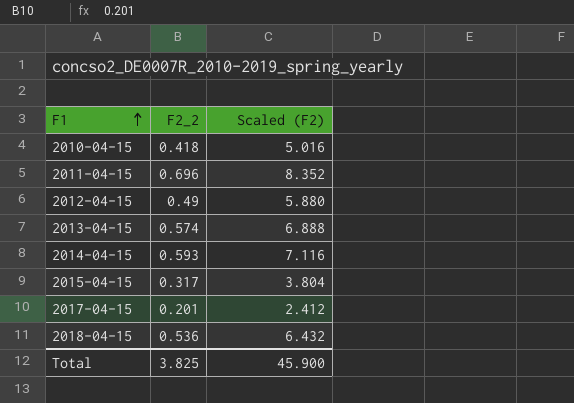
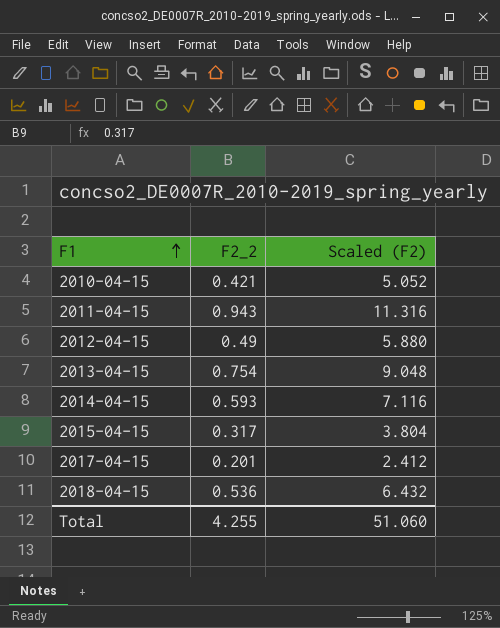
2010-04-15 | F2_2: 0.418 -> 0.421
2010-04-15 | Scaled (F2): 5.016 -> 5.052
2011-04-15 | F2_2: 0.696 -> 0.943
2011-04-15 | Scaled (F2): 8.352 -> 11.316
2013-04-15 | F2_2: 0.574 -> 0.754
2013-04-15 | Scaled (F2): 6.888 -> 9.048
Total | F2_2: 3.825 -> 4.255
Total | Scaled (F2): 45.900 -> 51.060

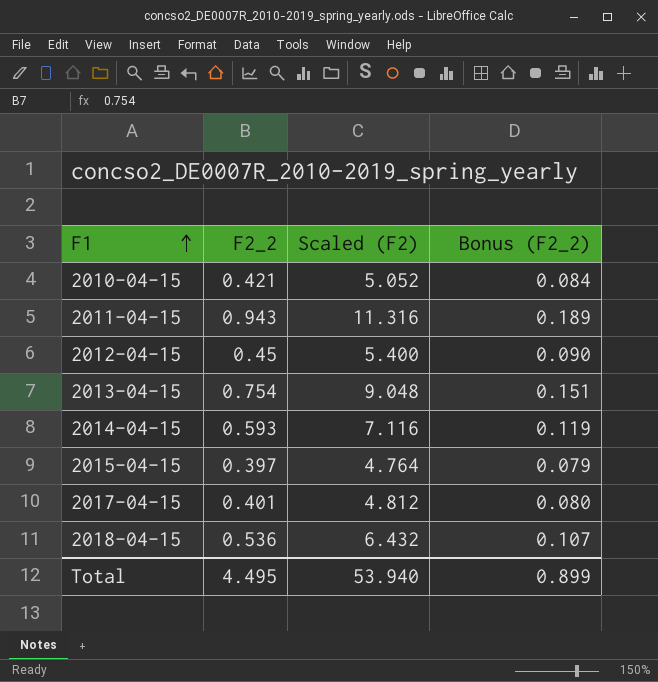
column Bonus (F2_2) | formula: none -> [F2_2] * 0.2
2012-04-15 | F2_2: 0.49 -> 0.45
2012-04-15 | Scaled (F2): 5.880 -> 5.400
2015-04-15 | F2_2: 0.317 -> 0.397
2015-04-15 | Scaled (F2): 3.804 -> 4.764
2017-04-15 | F2_2: 0.201 -> 0.401
2017-04-15 | Scaled (F2): 2.412 -> 4.812
Total | F2_2: 4.255 -> 4.495
Total | Scaled (F2): 51.060 -> 53.940

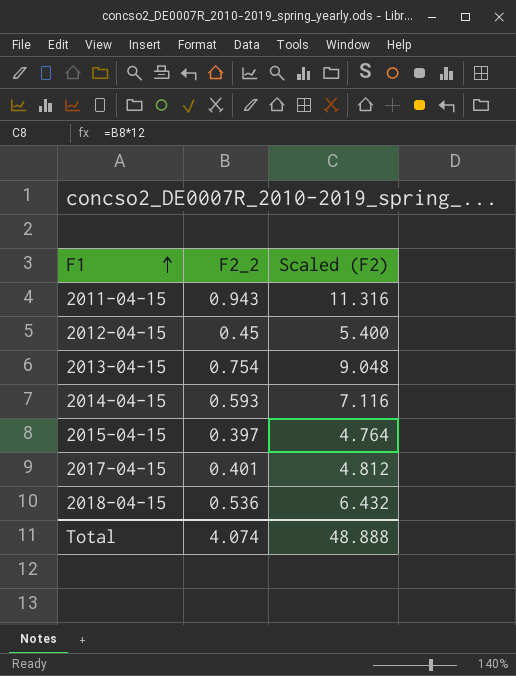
column Bonus (F2_2) | formula: [F2_2] * 0.2 -> none
row 2010-04-15: 0.421 | 5.052 | 0.084 -> none
Total | F2_2: 4.495 -> 4.074
Total | Scaled (F2): 53.940 -> 48.888

